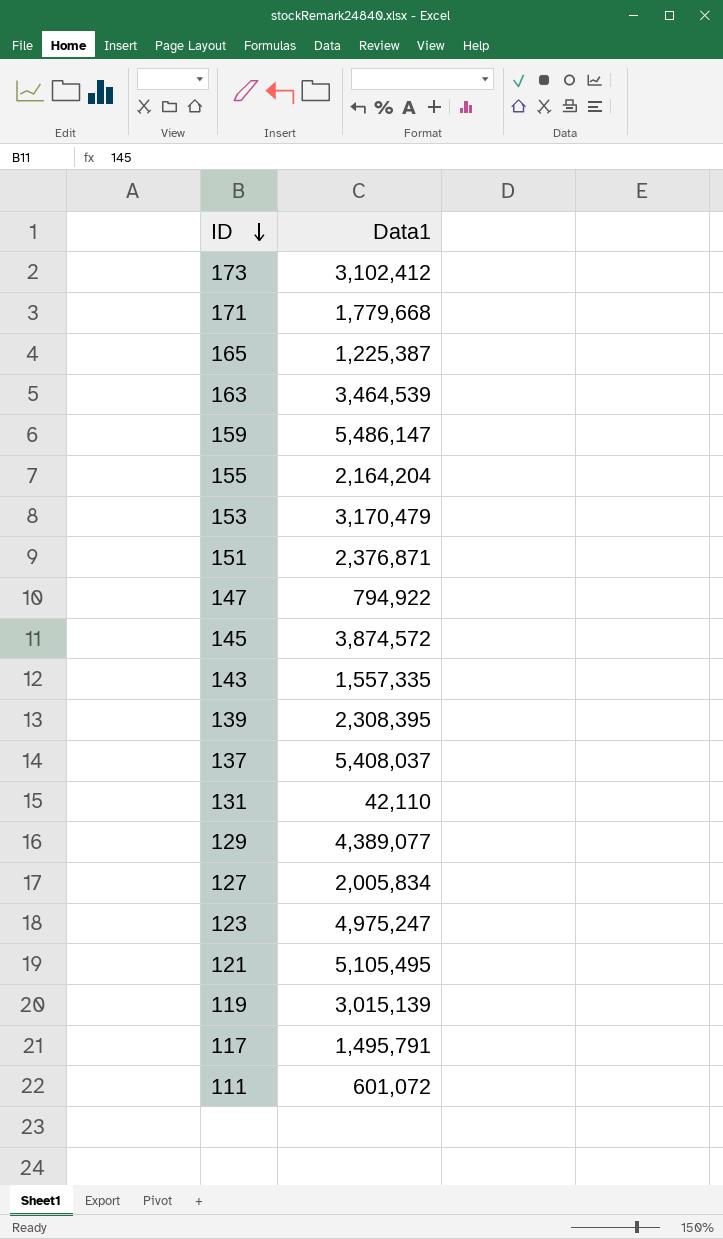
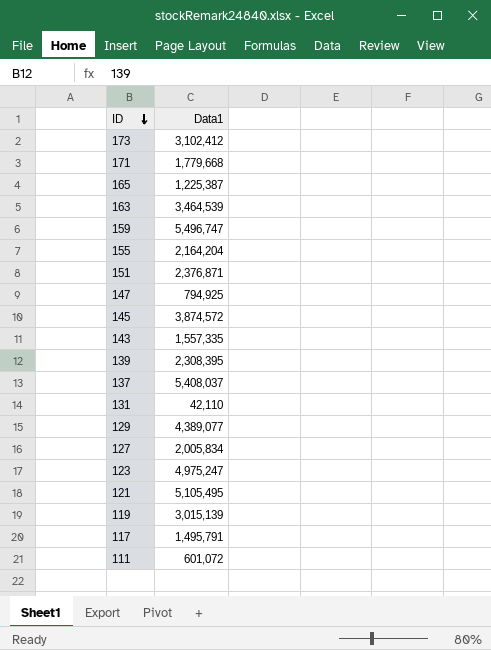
row 153: 3,170,479 -> none
159 | Data1: 5,486,147 -> 5,496,747
147 | Data1: 794,922 -> 794,925

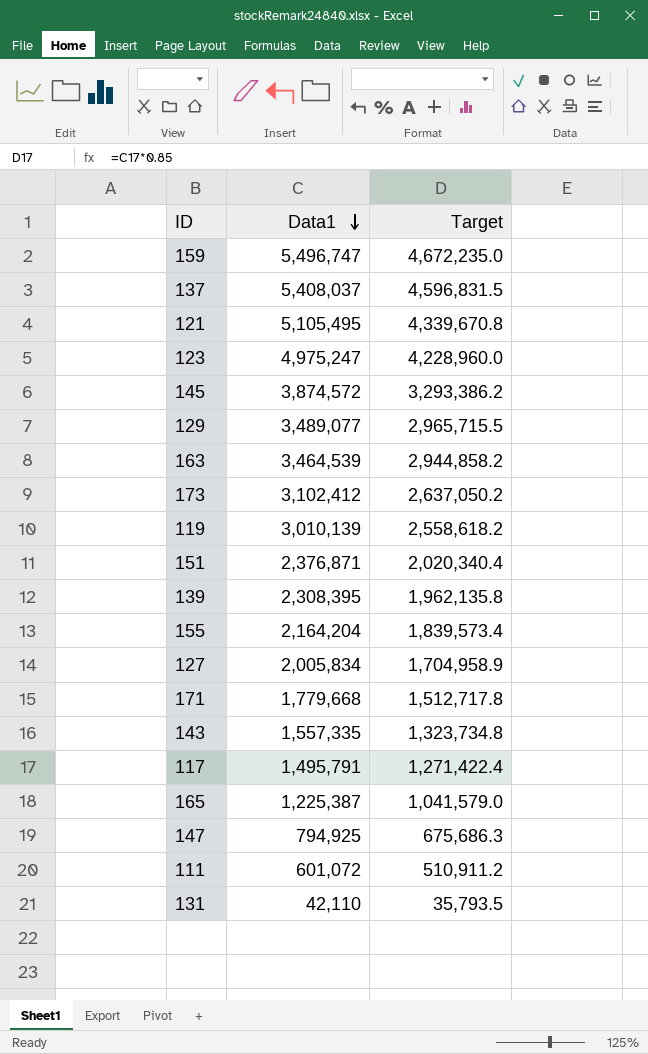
row order: ID descending -> Data1 descending
column Target | formula: none -> [Data1] * 0.85
129 | Data1: 4,389,077 -> 3,489,077
119 | Data1: 3,015,139 -> 3,010,139

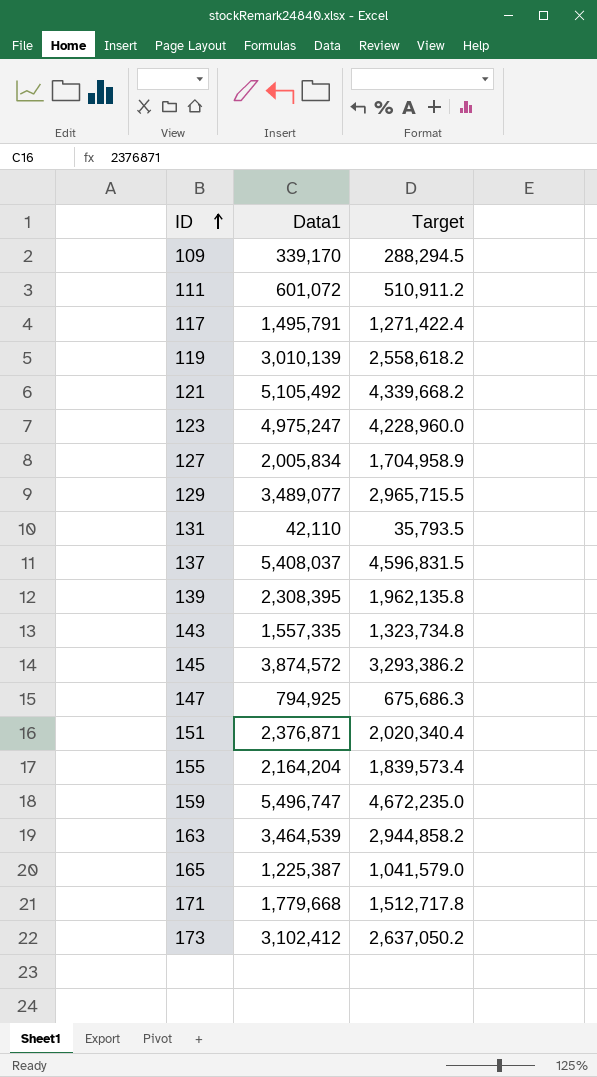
row order: Data1 descending -> ID ascending
row 109: none -> 339,170 | 288,294.5
121 | Data1: 5,105,495 -> 5,105,492
121 | Target: 4,339,670.8 -> 4,339,668.2

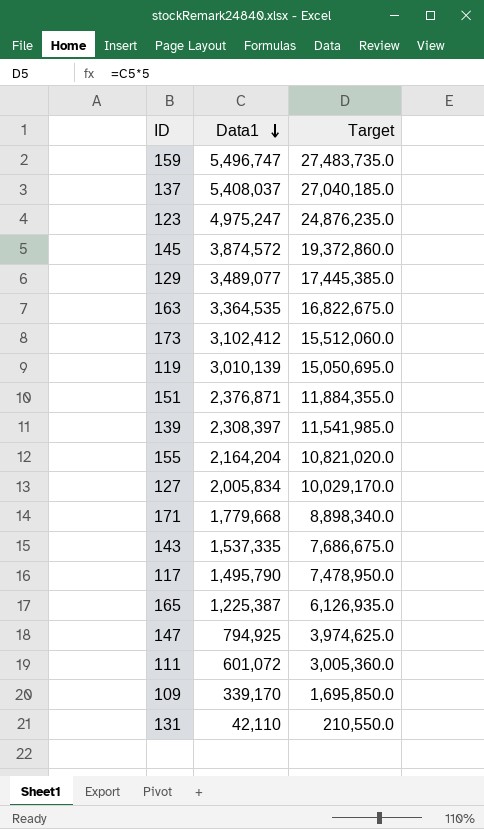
row order: ID ascending -> Data1 descending
column Target | formula: [Data1] * 0.85 -> [Data1] * 5
row 121: 5,105,492 | 4,339,668.2 -> none
163 | Data1: 3,464,539 -> 3,364,535
139 | Data1: 2,308,395 -> 2,308,397
143 | Data1: 1,557,335 -> 1,537,335
117 | Data1: 1,495,791 -> 1,495,790

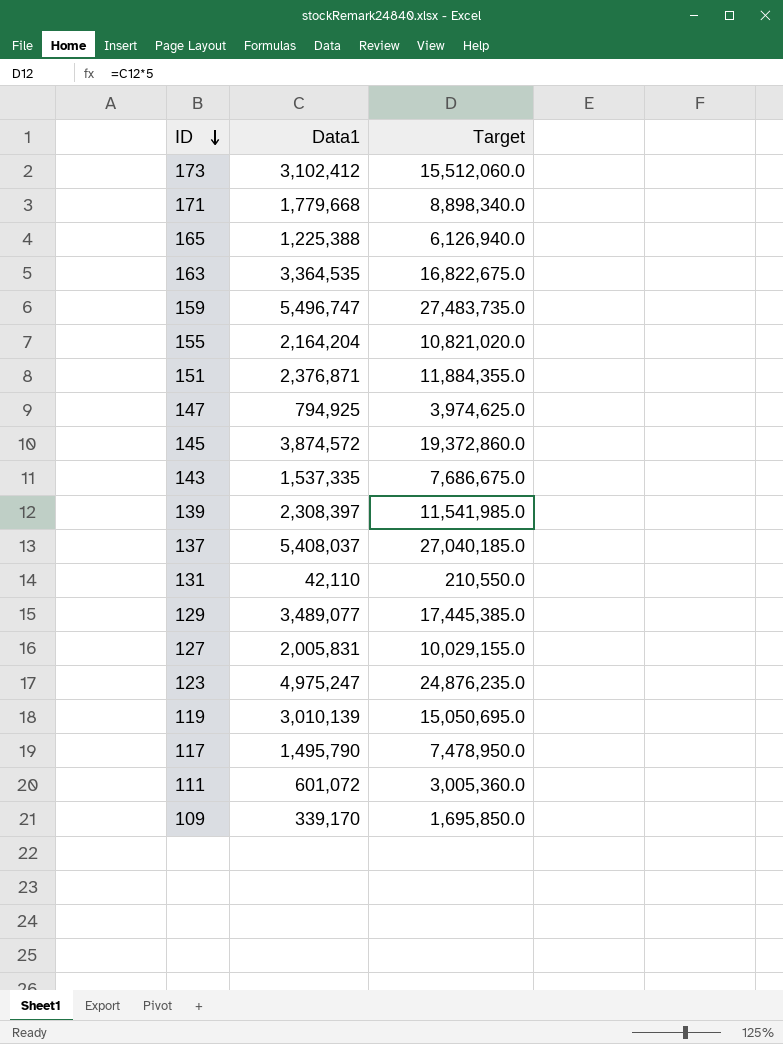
row order: Data1 descending -> ID descending
165 | Data1: 1,225,387 -> 1,225,388
165 | Target: 6,126,935.0 -> 6,126,940.0
127 | Data1: 2,005,834 -> 2,005,831
127 | Target: 10,029,170.0 -> 10,029,155.0

